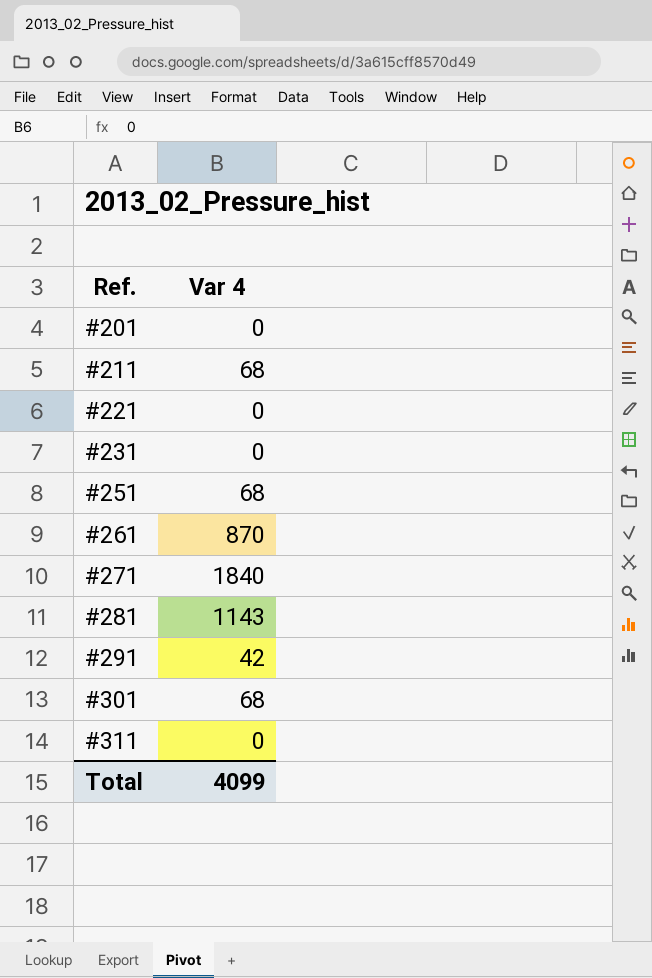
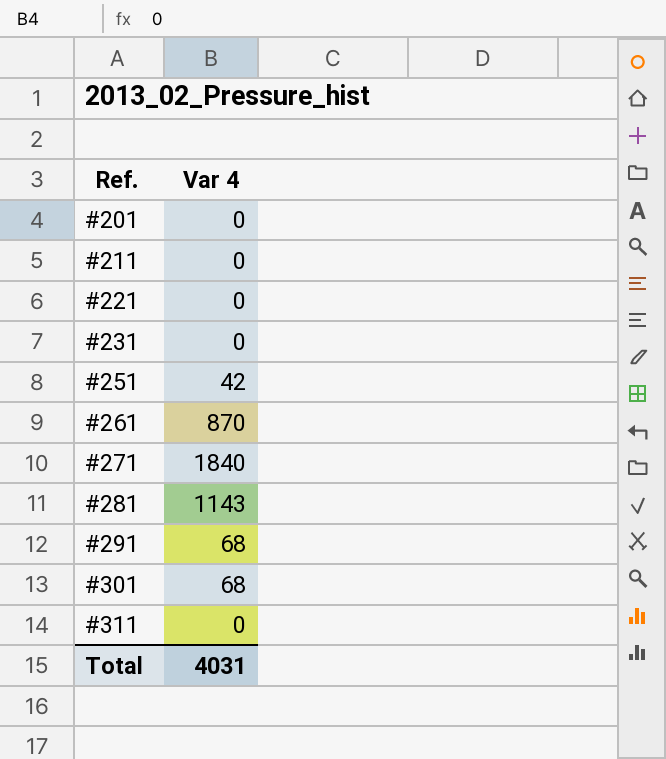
#211 | Var 4: 68 -> 0
#251 | Var 4: 68 -> 42
#291 | Var 4: 42 -> 68
Total | Var 4: 4099 -> 4031

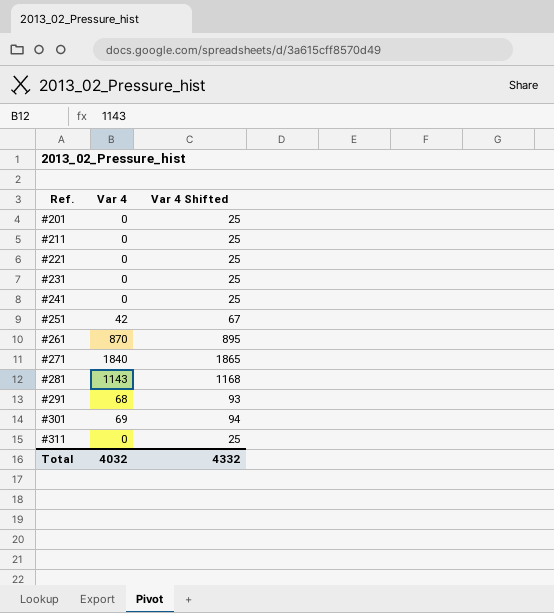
column Var 4 Shifted | formula: none -> [Var 4] + 25
row #241: none -> 0 | 25
#301 | Var 4: 68 -> 69
Total | Var 4: 4031 -> 4032

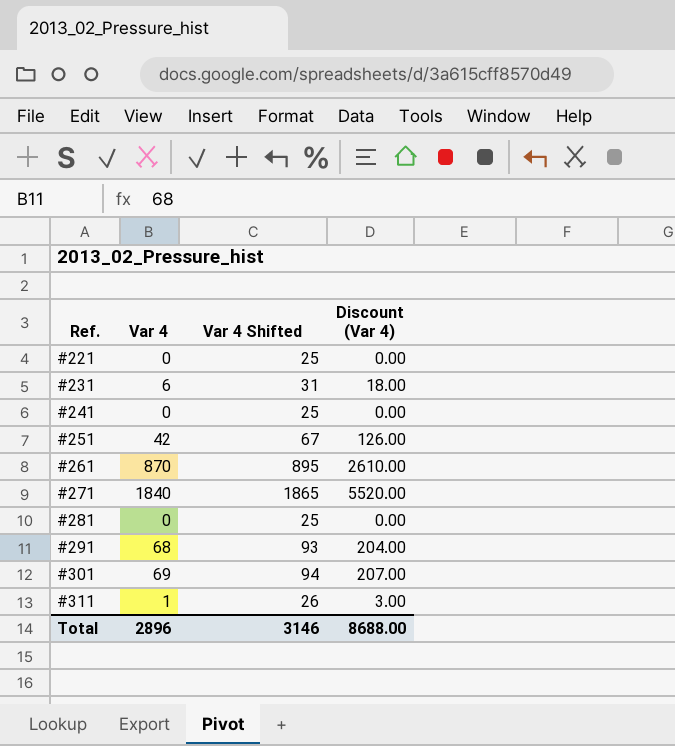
column Discount (Var 4) | formula: none -> [Var 4] * 3
row #201: 0 | 25 -> none
row #211: 0 | 25 -> none
#231 | Var 4: 0 -> 6
#231 | Var 4 Shifted: 25 -> 31
#281 | Var 4: 1143 -> 0
#281 | Var 4 Shifted: 1168 -> 25
#311 | Var 4: 0 -> 1
#311 | Var 4 Shifted: 25 -> 26
Total | Var 4: 4032 -> 2896
Total | Var 4 Shifted: 4332 -> 3146

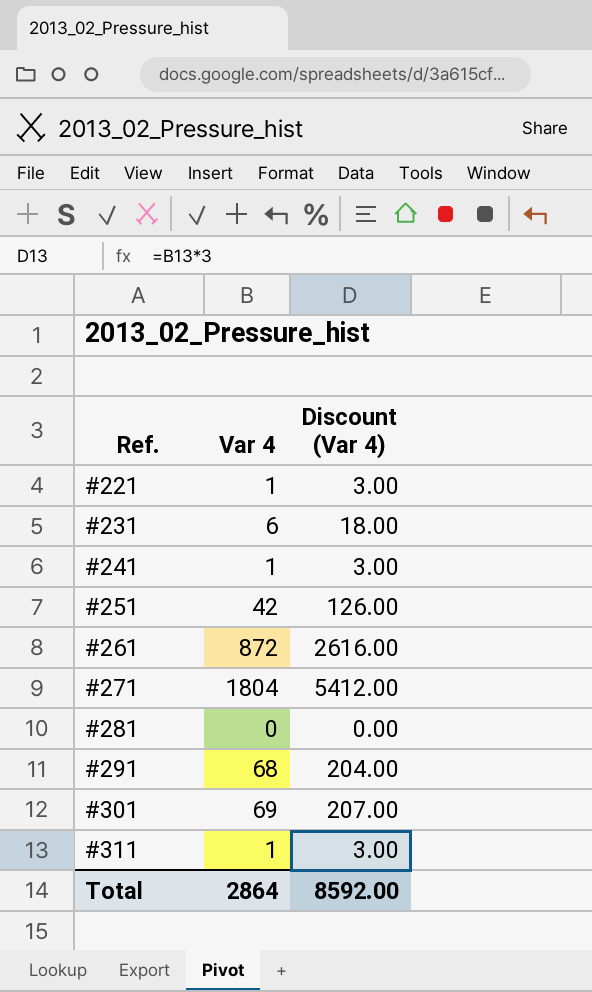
column Var 4 Shifted | formula: [Var 4] + 25 -> none
#221 | Var 4: 0 -> 1
#221 | Discount (Var 4): 0.00 -> 3.00
#241 | Var 4: 0 -> 1
#241 | Discount (Var 4): 0.00 -> 3.00
#261 | Var 4: 870 -> 872
#261 | Discount (Var 4): 2610.00 -> 2616.00
#271 | Var 4: 1840 -> 1804
#271 | Discount (Var 4): 5520.00 -> 5412.00
Total | Var 4: 2896 -> 2864
Total | Discount (Var 4): 8688.00 -> 8592.00

